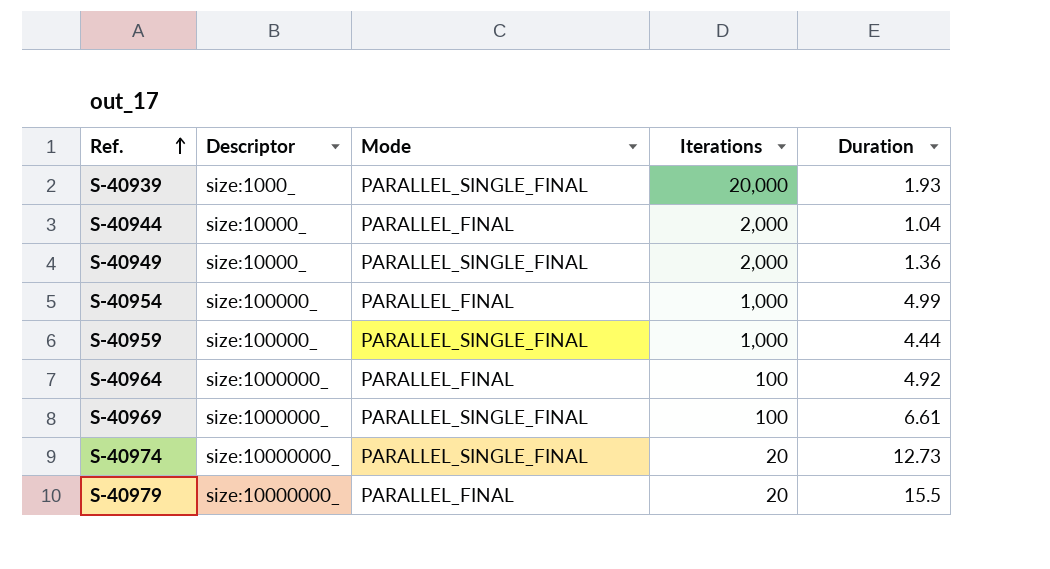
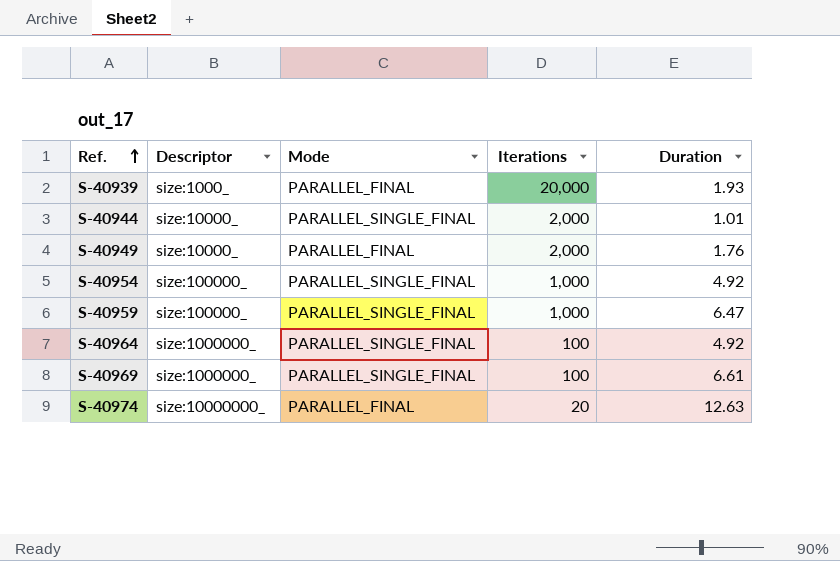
row S-40979: size:10000000_ | PARALLEL_FINAL | 20 | 15.5 -> none
S-40939 | Mode: PARALLEL_SINGLE_FINAL -> PARALLEL_FINAL
S-40944 | Mode: PARALLEL_FINAL -> PARALLEL_SINGLE_FINAL
S-40944 | Duration: 1.04 -> 1.01
S-40949 | Mode: PARALLEL_SINGLE_FINAL -> PARALLEL_FINAL
S-40949 | Duration: 1.36 -> 1.76
S-40954 | Mode: PARALLEL_FINAL -> PARALLEL_SINGLE_FINAL
S-40954 | Duration: 4.99 -> 4.92
S-40959 | Duration: 4.44 -> 6.47
S-40964 | Mode: PARALLEL_FINAL -> PARALLEL_SINGLE_FINAL
S-40974 | Mode: PARALLEL_SINGLE_FINAL -> PARALLEL_FINAL
S-40974 | Duration: 12.73 -> 12.63

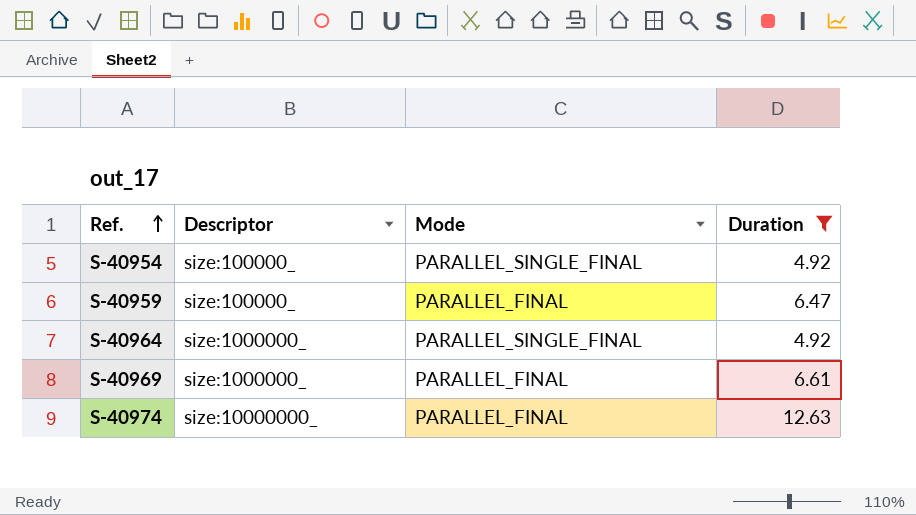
filter: none -> Duration >= 4.92
column Iterations | position: 4 -> none
S-40959 | Mode: PARALLEL_SINGLE_FINAL -> PARALLEL_FINAL
S-40969 | Mode: PARALLEL_SINGLE_FINAL -> PARALLEL_FINAL

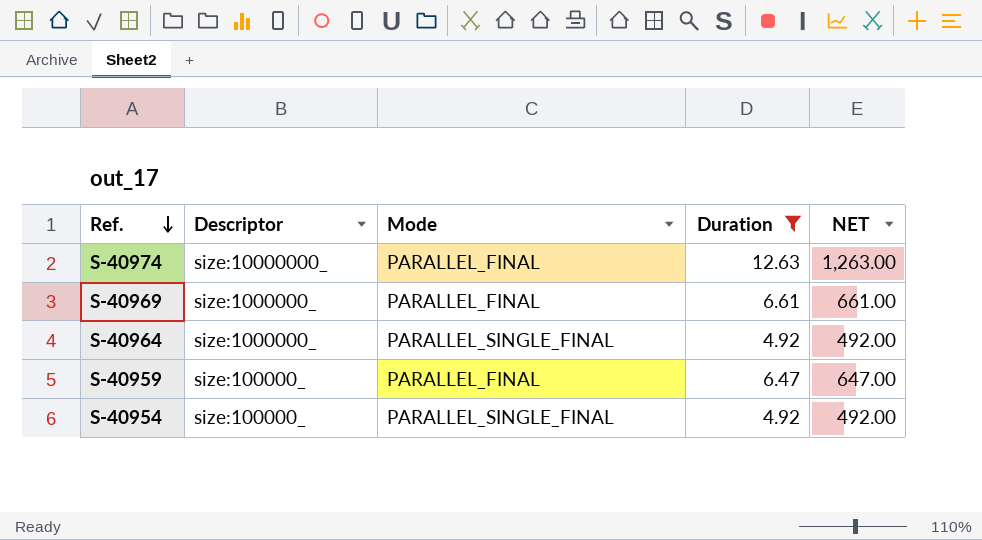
row order: Ref. ascending -> Ref. descending
column NET | formula: none -> [Duration] * 100

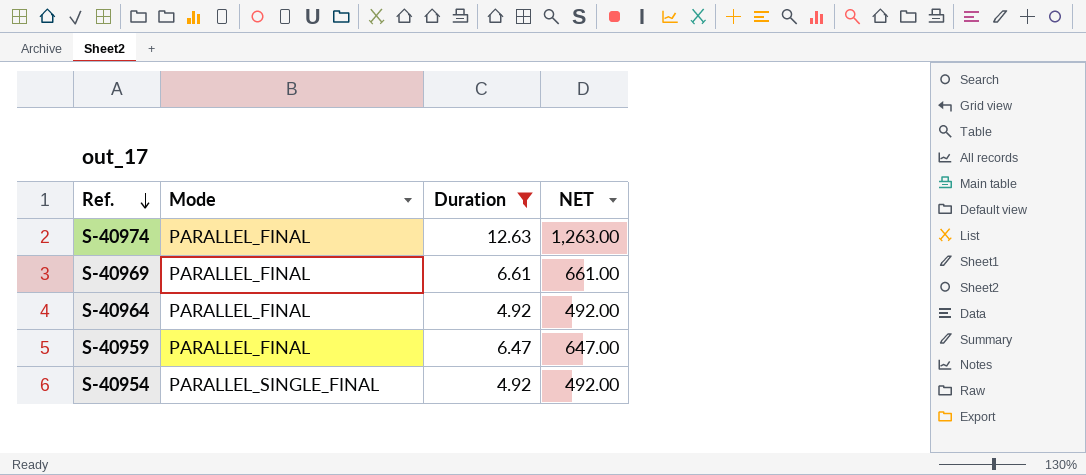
column Descriptor | position: 2 -> none
S-40964 | Mode: PARALLEL_SINGLE_FINAL -> PARALLEL_FINAL

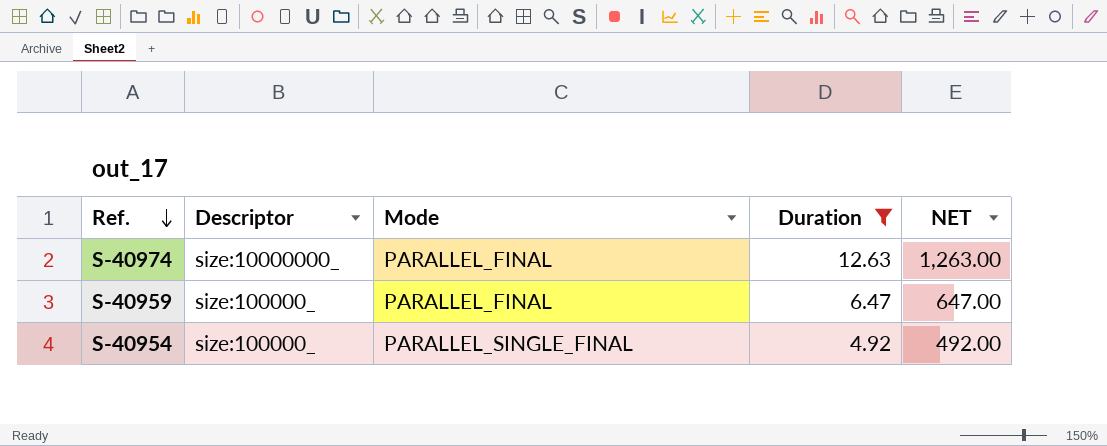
column Descriptor | position: none -> 2
row S-40969: PARALLEL_FINAL | 6.61 | 661.00 -> none
row S-40964: PARALLEL_FINAL | 4.92 | 492.00 -> none

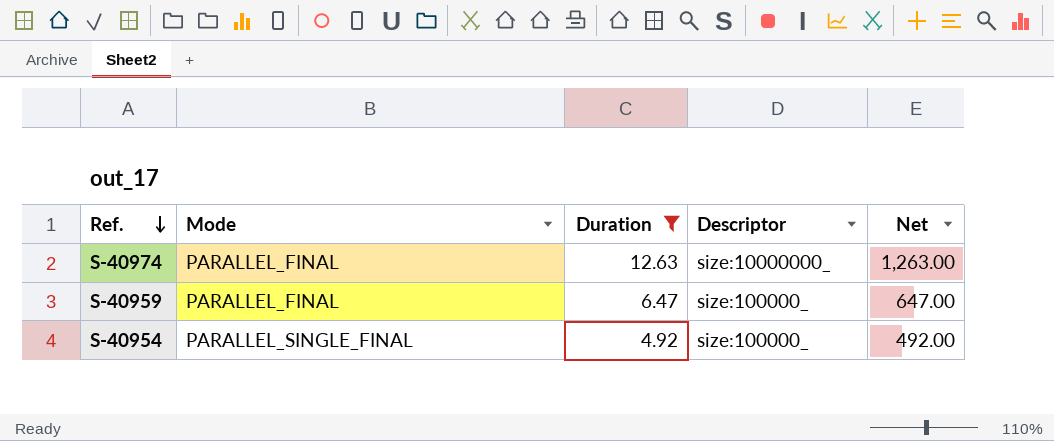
column Descriptor | position: 2 -> 4
column name: NET -> Net

